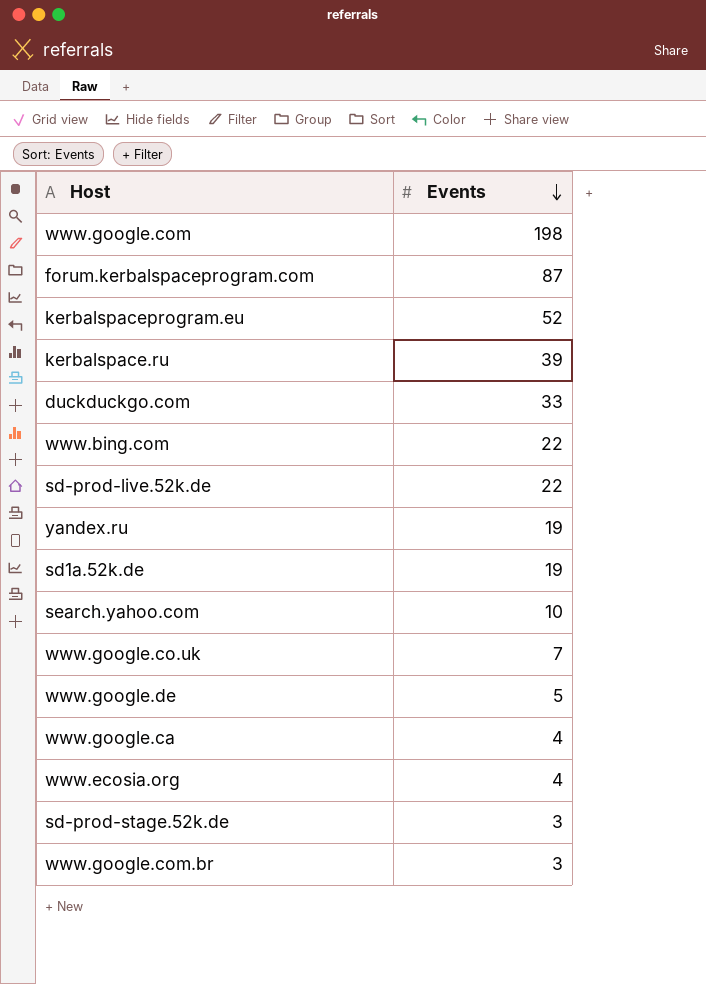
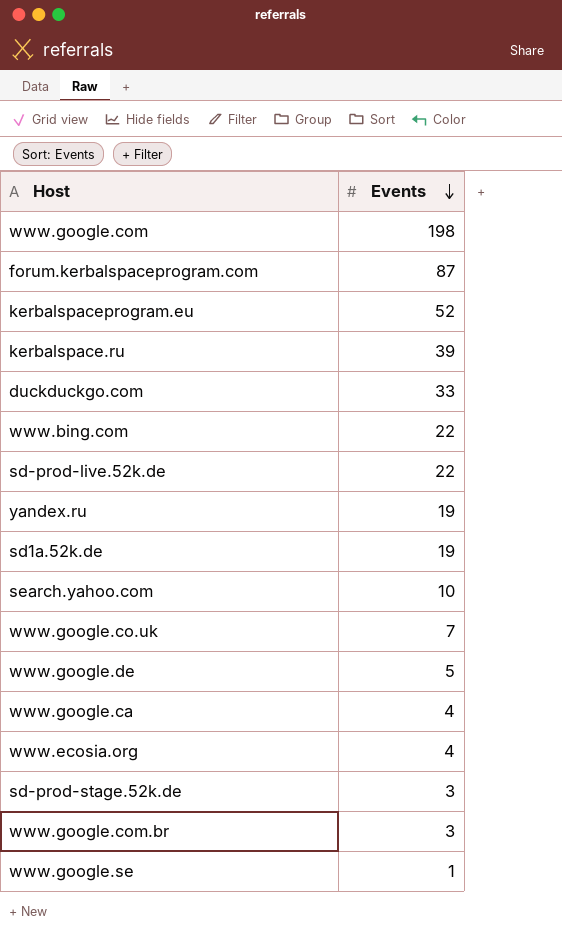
row www.google.se: none -> 1

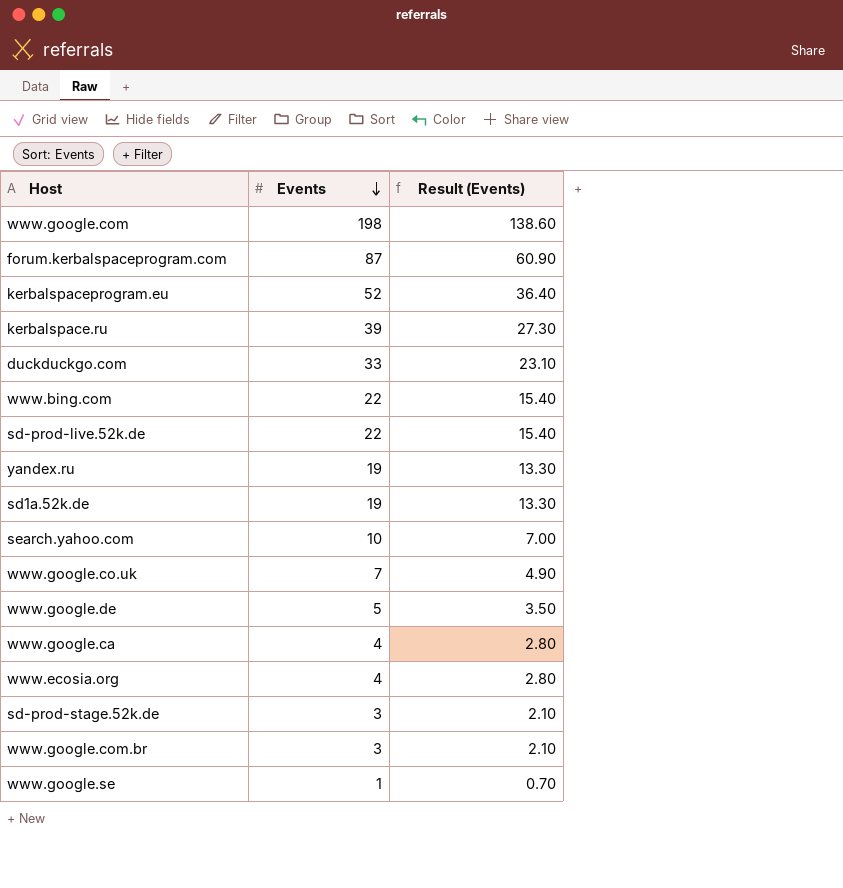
column Result (Events) | formula: none -> [Events] * 0.7

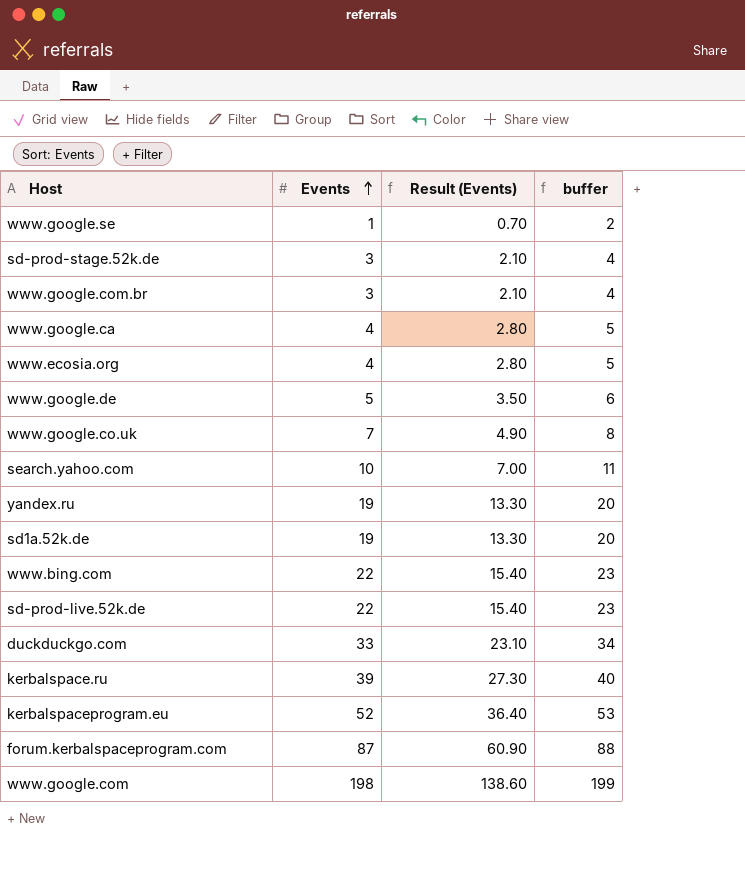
row order: Events descending -> Events ascending
column buffer | formula: none -> [Events] + 1

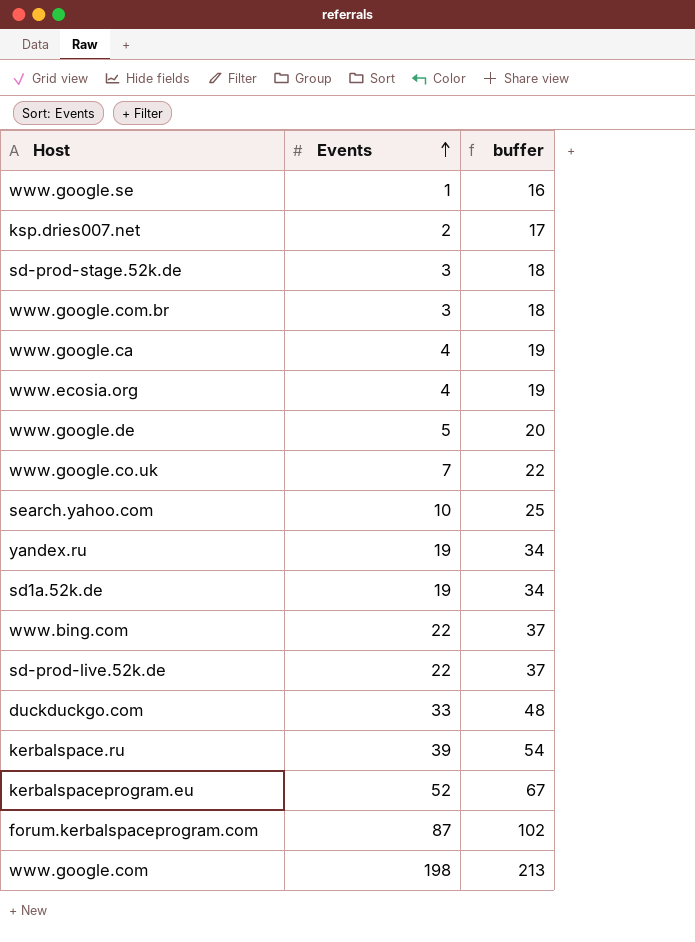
column Result (Events) | formula: [Events] * 0.7 -> none
column buffer | formula: [Events] + 1 -> [Events] + 15
row ksp.dries007.net: none -> 2 | 17

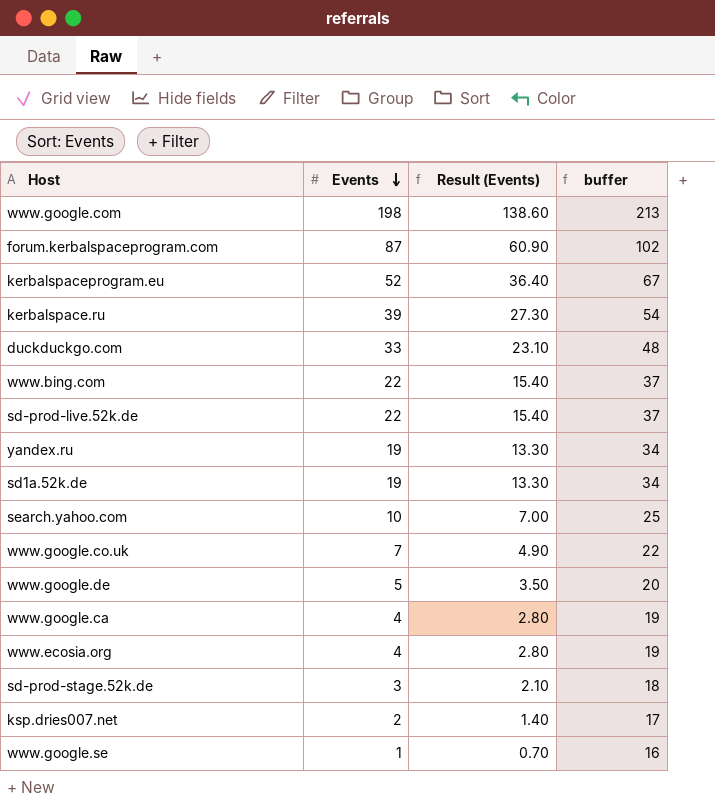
row order: Events ascending -> Events descending
column Result (Events) | formula: none -> [Events] * 0.7
row www.google.com.br: 3 | 18 -> none

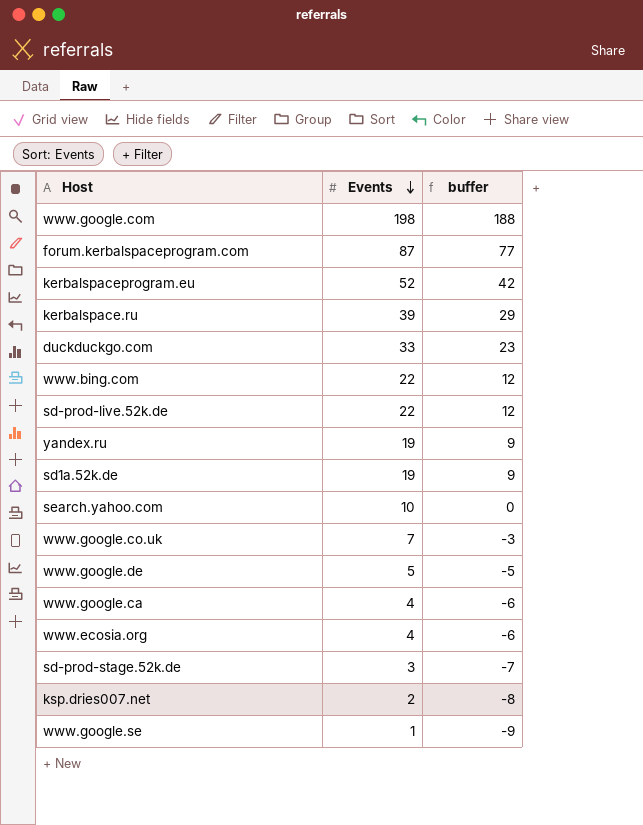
column Result (Events) | formula: [Events] * 0.7 -> none
column buffer | formula: [Events] + 15 -> [Events] - 10

